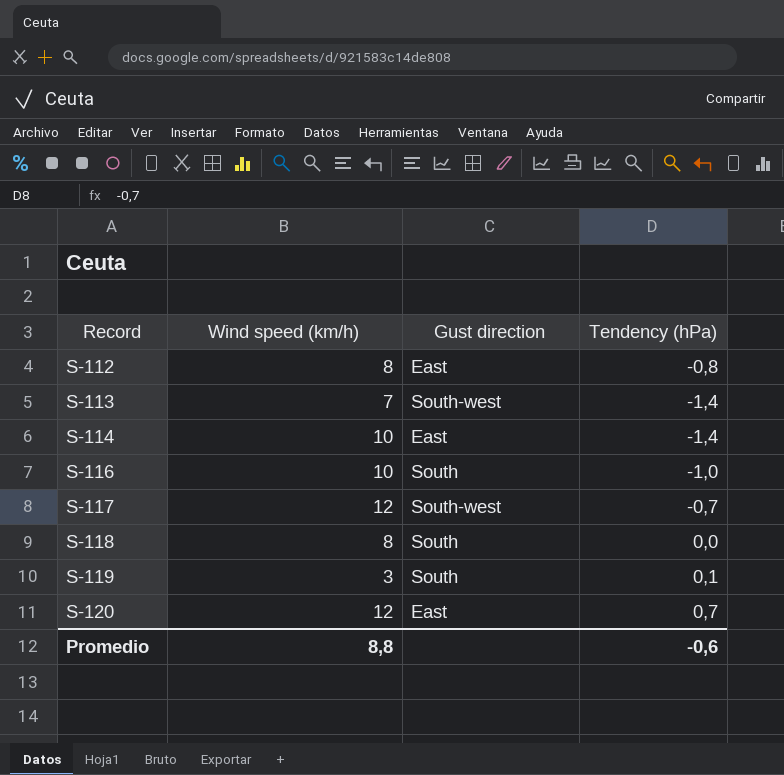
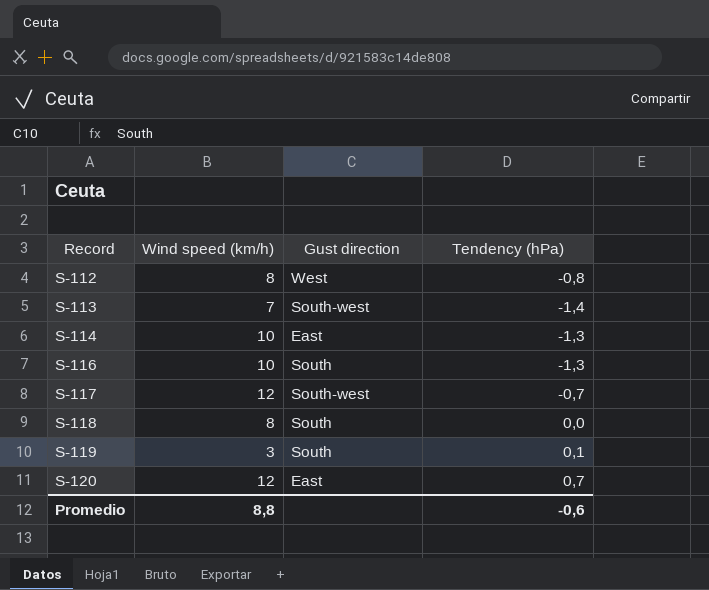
S-112 | Gust direction: East -> West
S-114 | Tendency (hPa): -1,4 -> -1,3
S-116 | Tendency (hPa): -1,0 -> -1,3

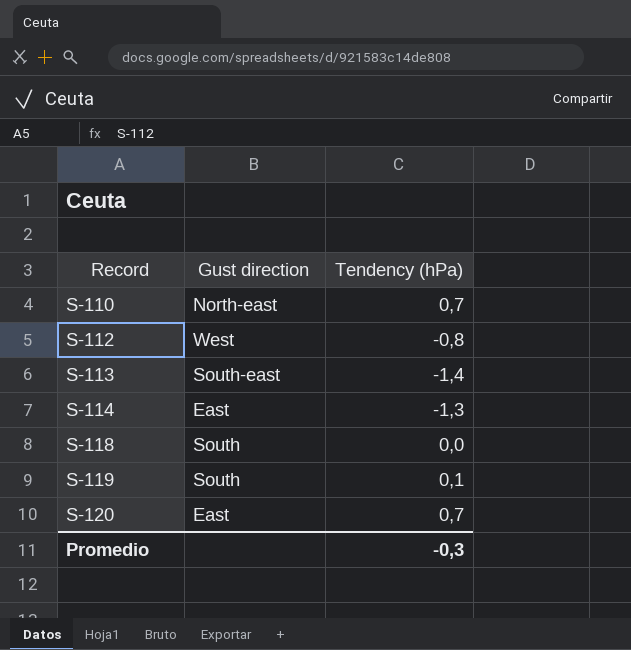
column Wind speed (km/h) | position: 2 -> none
row S-116: 10 | South | -1,3 -> none
row S-117: 12 | South-west | -0,7 -> none
row S-110: none -> North-east | 0,7
S-113 | Gust direction: South-west -> South-east
Promedio | Tendency (hPa): -0,6 -> -0,3

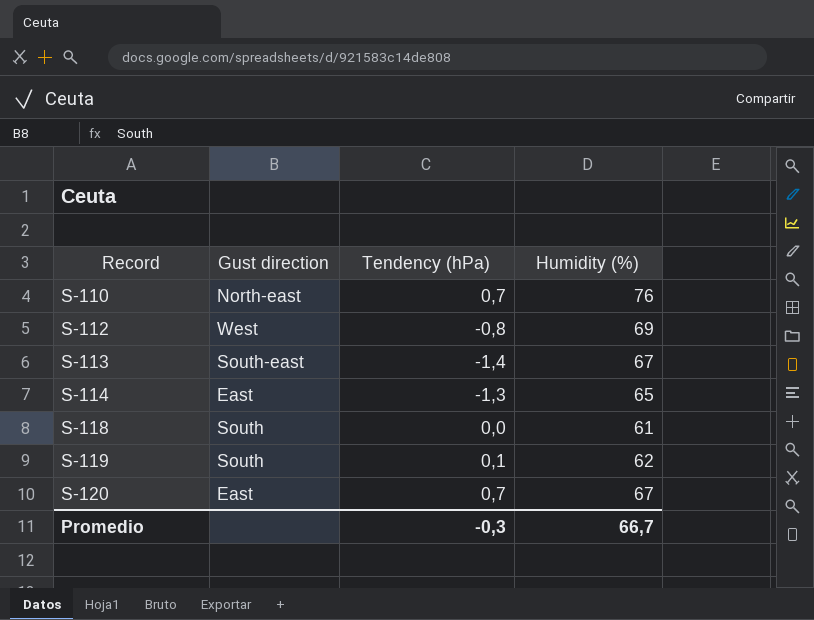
column Humidity (%) | position: none -> 4

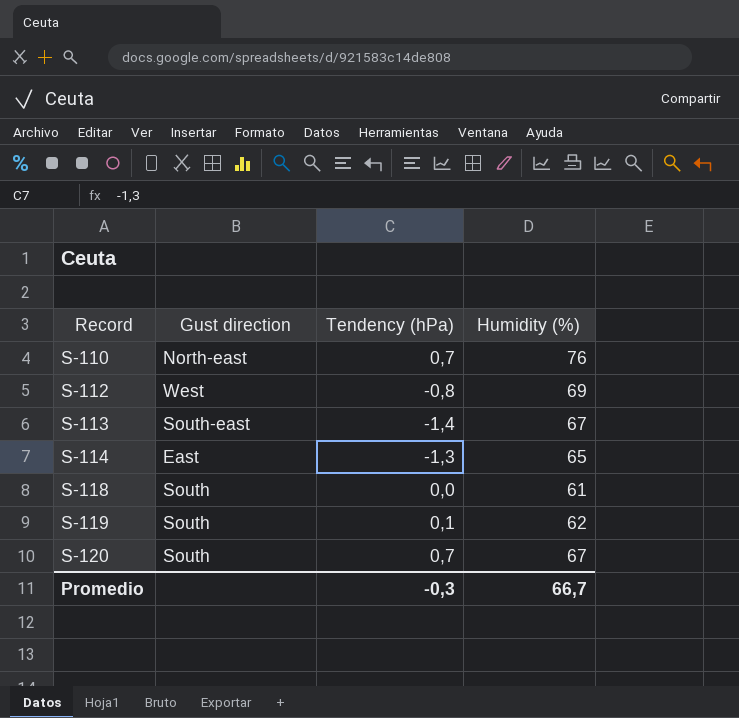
S-120 | Gust direction: East -> South

